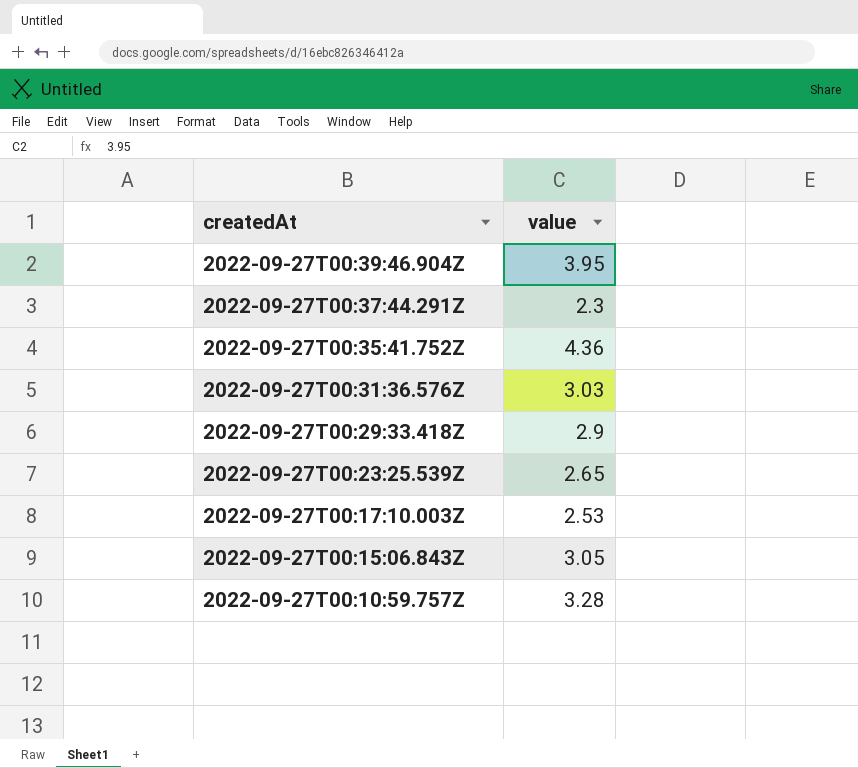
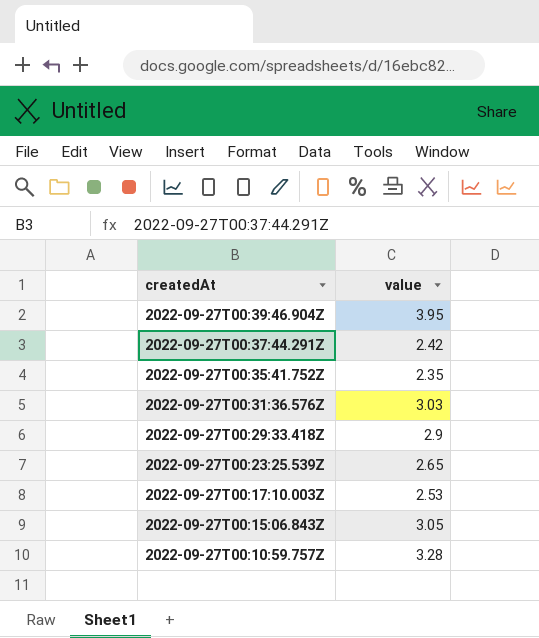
2022-09-27T00:37:44.291Z | value: 2.3 -> 2.42
2022-09-27T00:35:41.752Z | value: 4.36 -> 2.35

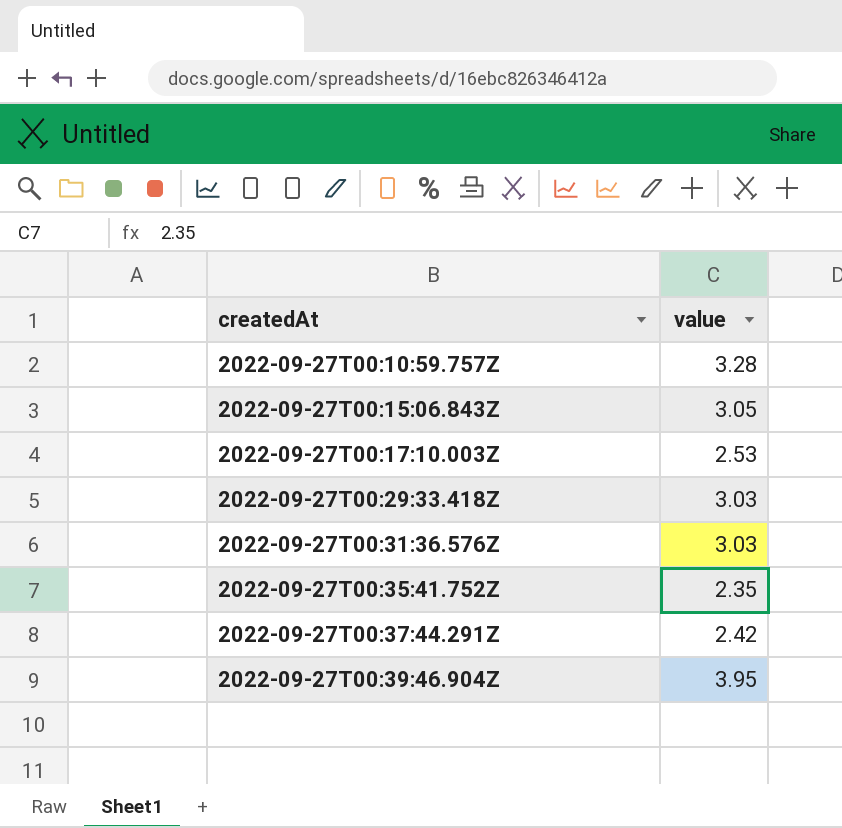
row order: createdAt descending -> createdAt ascending
row 2022-09-27T00:23:25.539Z: 2.65 -> none
2022-09-27T00:29:33.418Z | value: 2.9 -> 3.03

